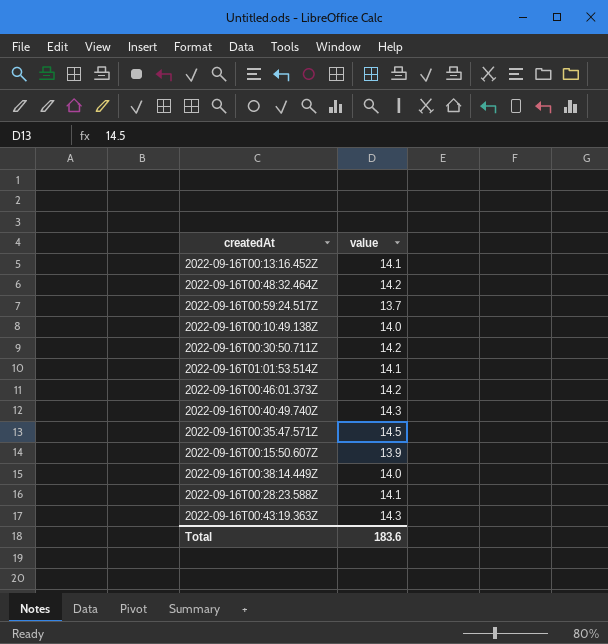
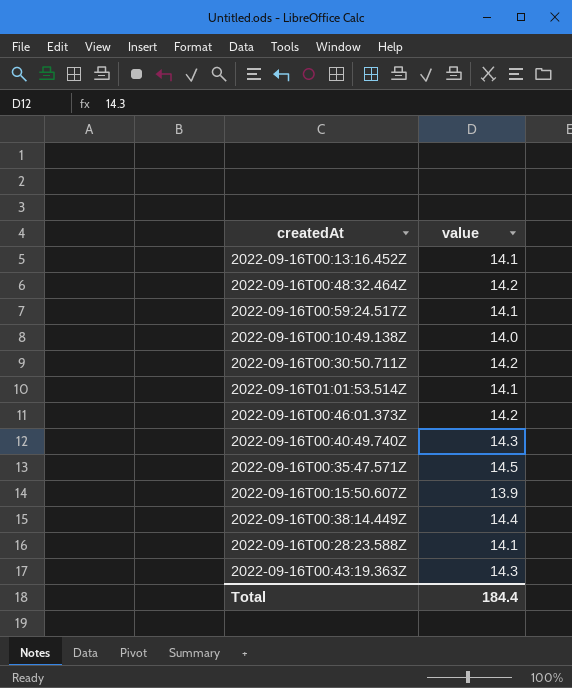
2022-09-16T00:59:24.517Z | value: 13.7 -> 14.1
2022-09-16T00:38:14.449Z | value: 14.0 -> 14.4
Total | value: 183.6 -> 184.4

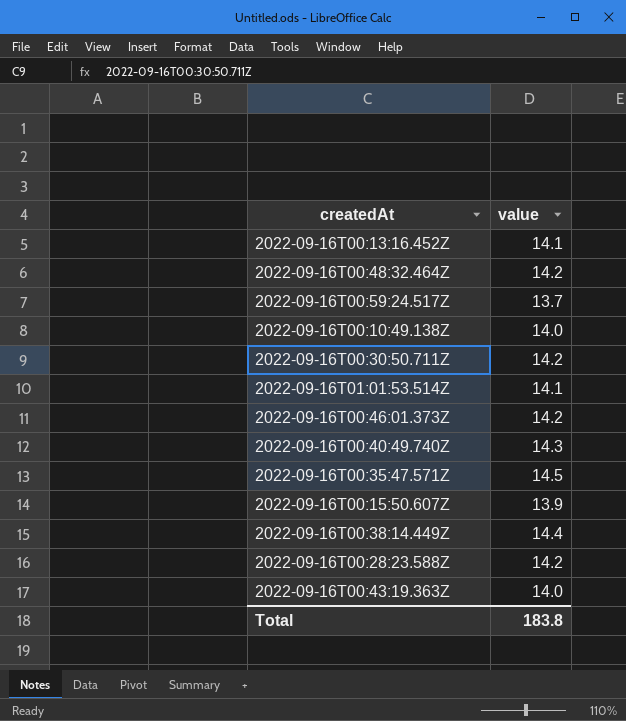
2022-09-16T00:59:24.517Z | value: 14.1 -> 13.7
2022-09-16T00:28:23.588Z | value: 14.1 -> 14.2
2022-09-16T00:43:19.363Z | value: 14.3 -> 14.0
Total | value: 184.4 -> 183.8

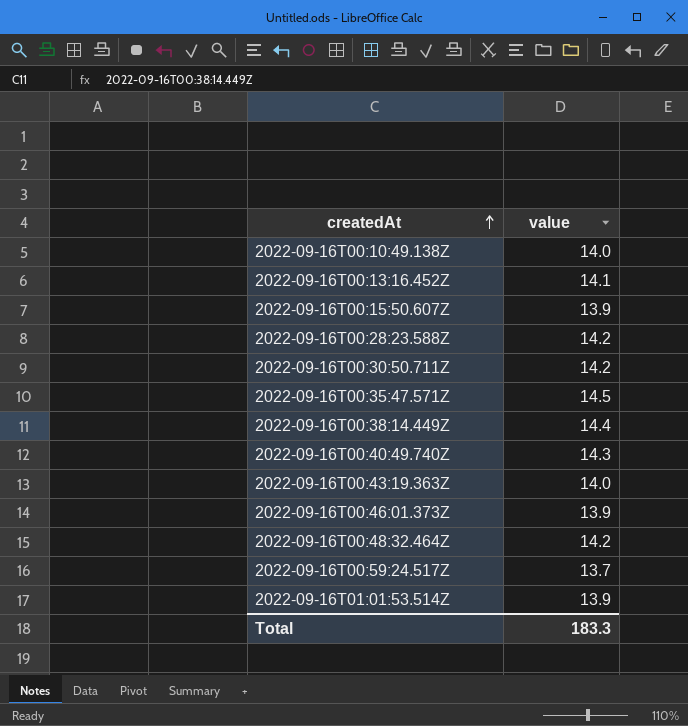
row order: none -> createdAt ascending
2022-09-16T00:46:01.373Z | value: 14.2 -> 13.9
2022-09-16T01:01:53.514Z | value: 14.1 -> 13.9
Total | value: 183.8 -> 183.3

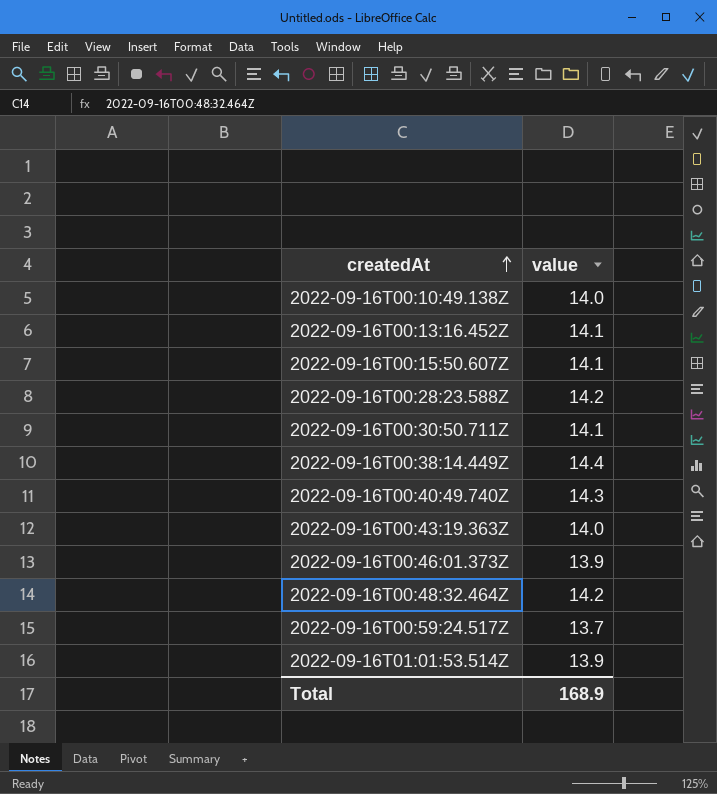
row 2022-09-16T00:35:47.571Z: 14.5 -> none
2022-09-16T00:15:50.607Z | value: 13.9 -> 14.1
2022-09-16T00:30:50.711Z | value: 14.2 -> 14.1
Total | value: 183.3 -> 168.9

